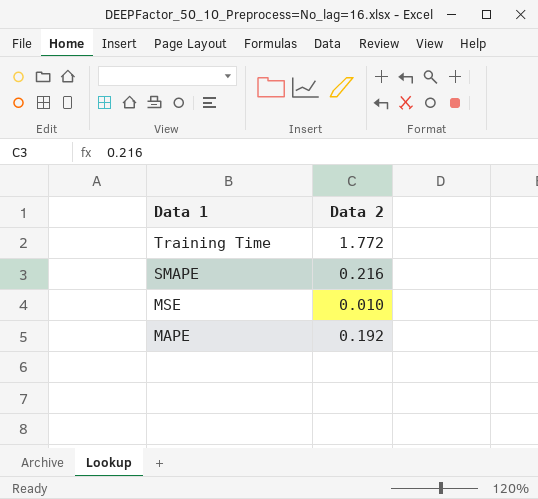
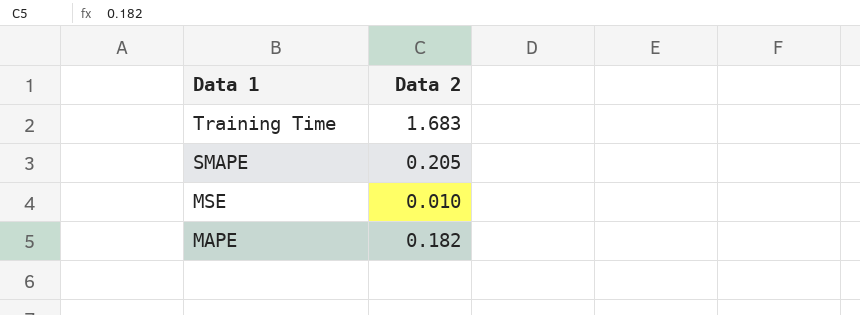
Training Time | Data 2: 1.772 -> 1.683
SMAPE | Data 2: 0.216 -> 0.205
MAPE | Data 2: 0.192 -> 0.182

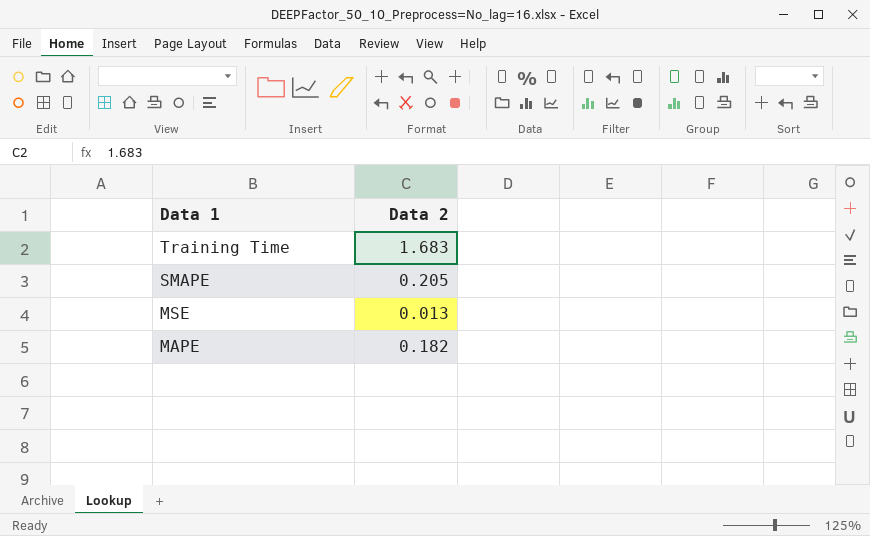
MSE | Data 2: 0.010 -> 0.013

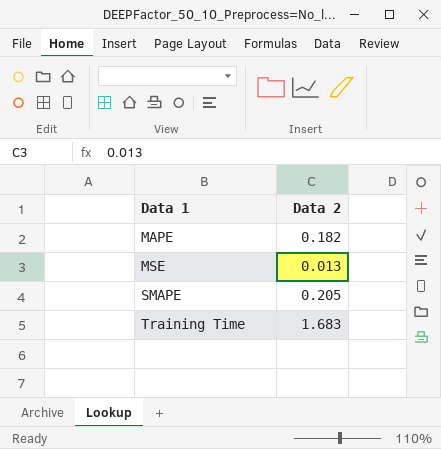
row order: Data 1 descending -> Data 1 ascending

